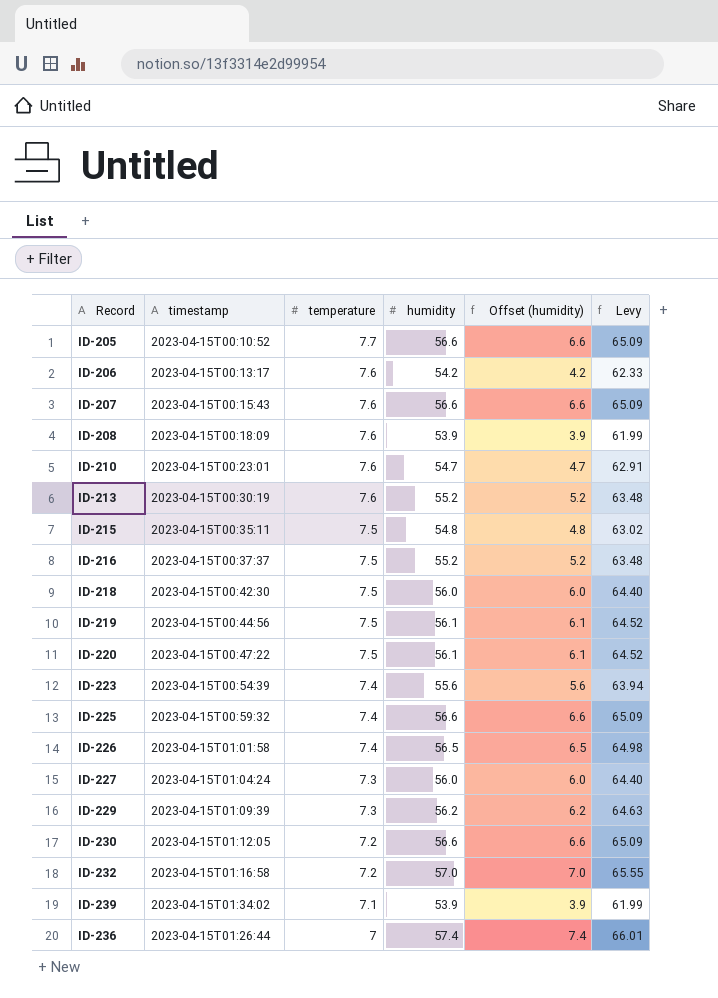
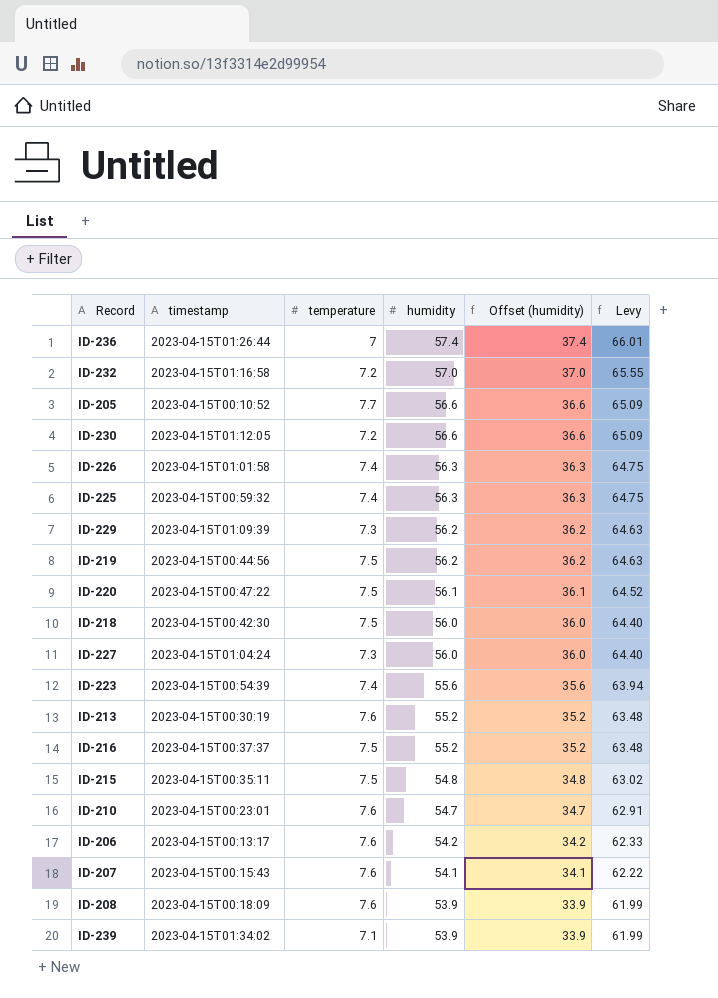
row order: temperature descending -> humidity descending
column Offset (humidity) | formula: [humidity] - 50 -> [humidity] - 20
ID-226 | humidity: 56.5 -> 56.3
ID-226 | Levy: 64.98 -> 64.75
ID-225 | humidity: 56.6 -> 56.3
ID-225 | Levy: 65.09 -> 64.75
ID-219 | humidity: 56.1 -> 56.2
ID-219 | Levy: 64.52 -> 64.63
ID-207 | humidity: 56.6 -> 54.1
ID-207 | Levy: 65.09 -> 62.22

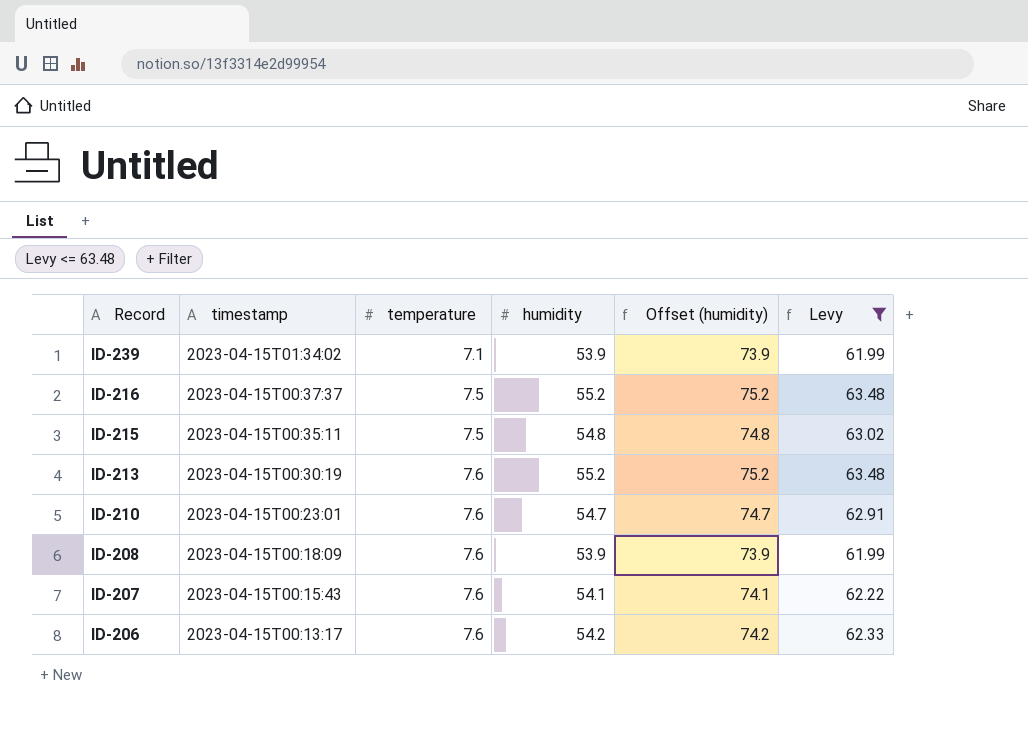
filter: none -> Levy <= 63.48
row order: humidity descending -> Record descending
column Offset (humidity) | formula: [humidity] - 20 -> [humidity] + 20

